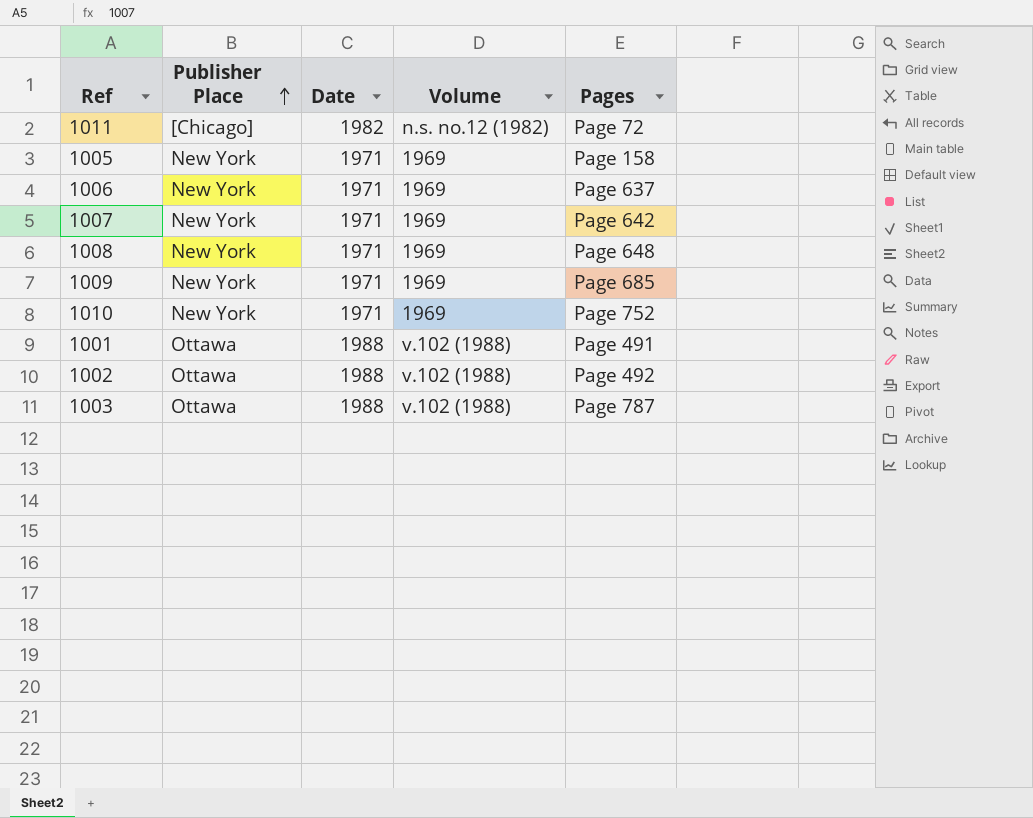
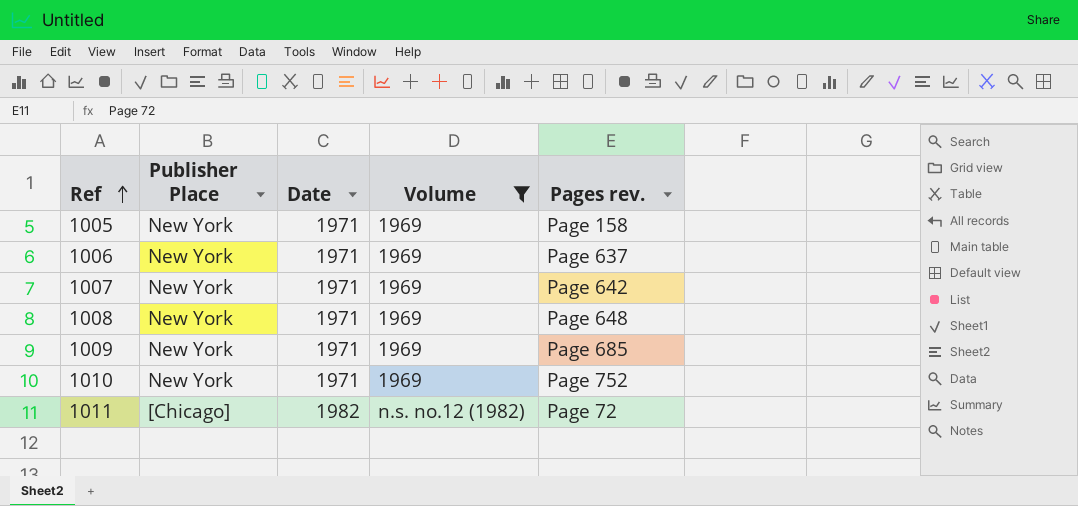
filter: none -> Volume != v.102 (1988)
row order: Publisher Place ascending -> Ref ascending
column name: Pages -> Pages rev.

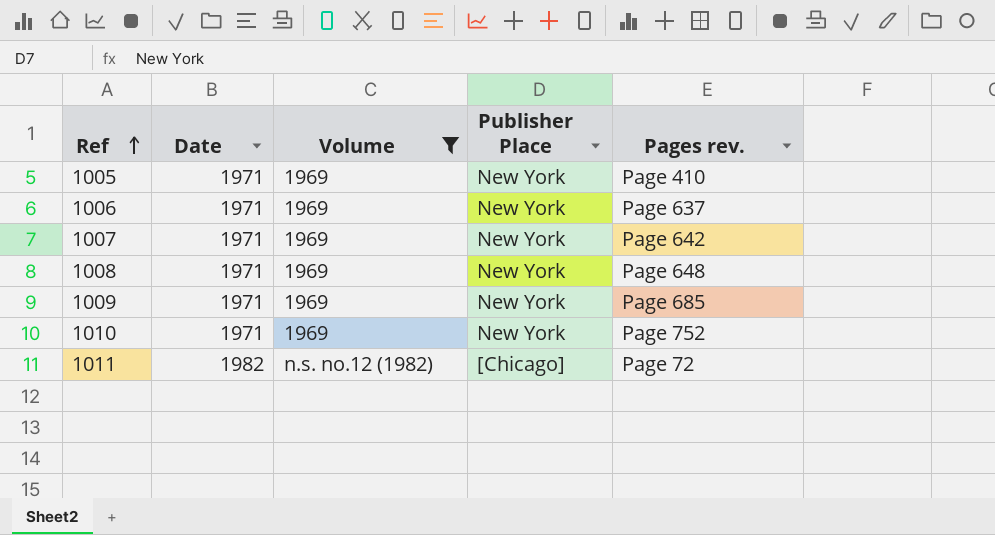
column Publisher Place | position: 2 -> 4
1005 | Pages rev.: Page 158 -> Page 410

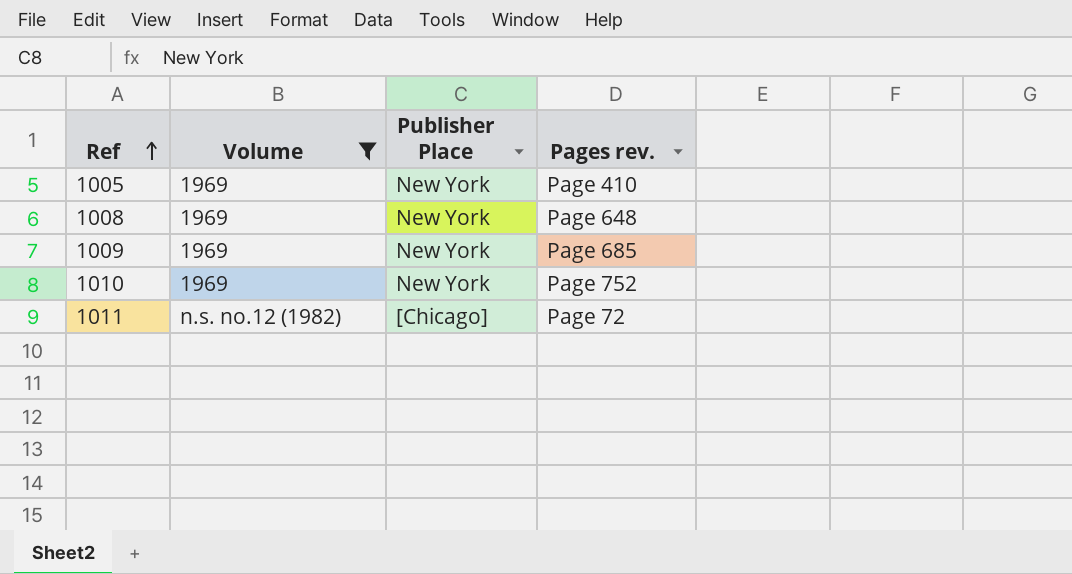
column Date | position: 2 -> none
row 1006: 1971 | 1969 | New York | Page 637 -> none
row 1007: 1971 | 1969 | New York | Page 642 -> none

